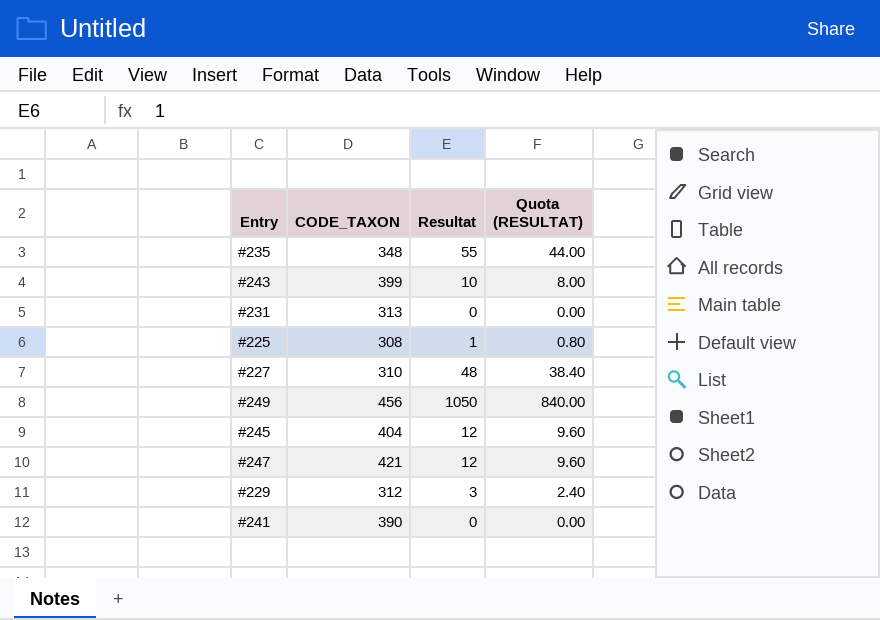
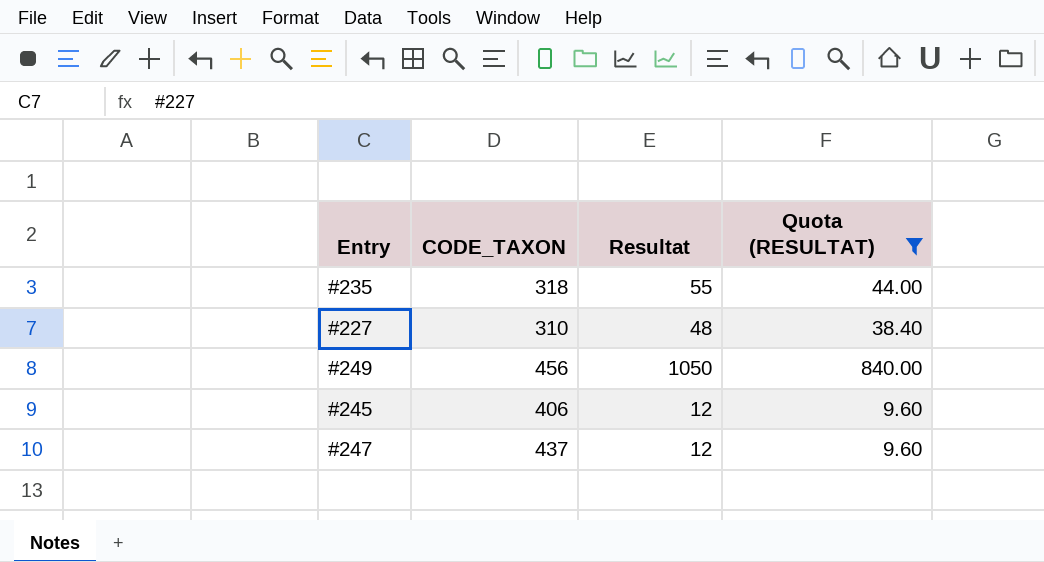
filter: none -> Quota (RESULTAT) >= 9.60
#235 | CODE_TAXON: 348 -> 318
#245 | CODE_TAXON: 404 -> 406
#247 | CODE_TAXON: 421 -> 437

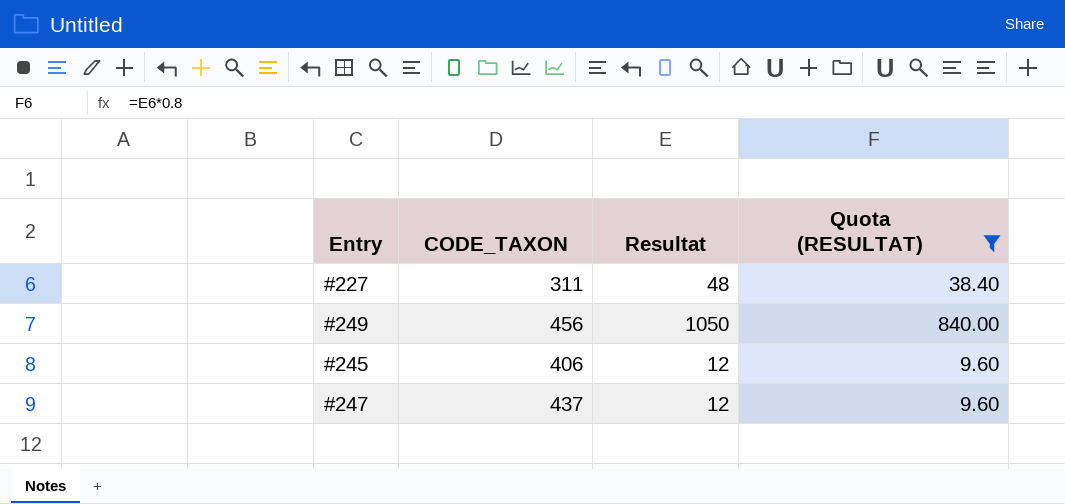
row #235: 318 | 55 | 44.00 -> none
#227 | CODE_TAXON: 310 -> 311

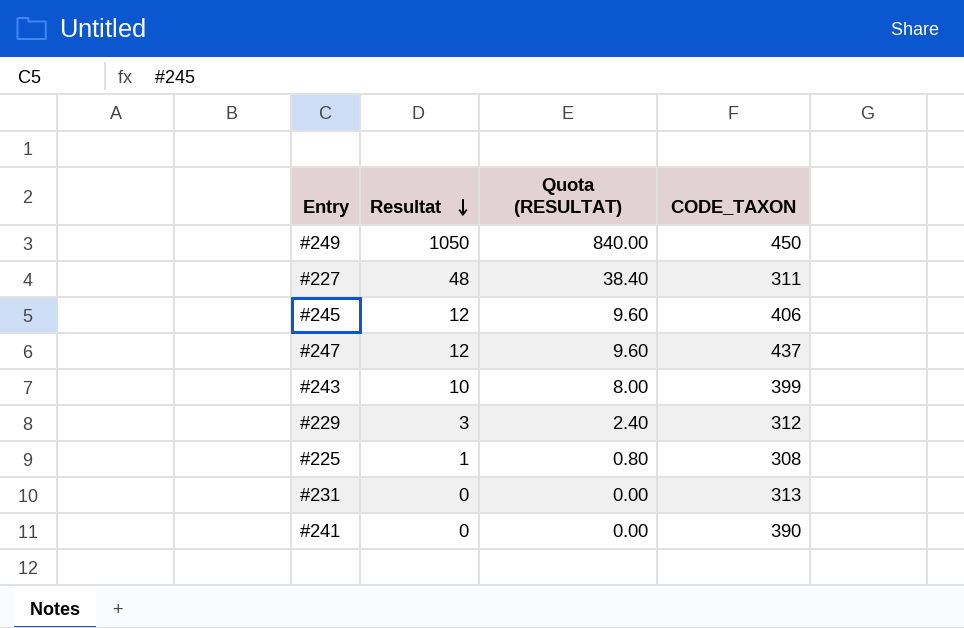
filter: Quota (RESULTAT) >= 9.60 -> none
row order: none -> Resultat descending
column CODE_TAXON | position: 2 -> 4
#249 | CODE_TAXON: 456 -> 450

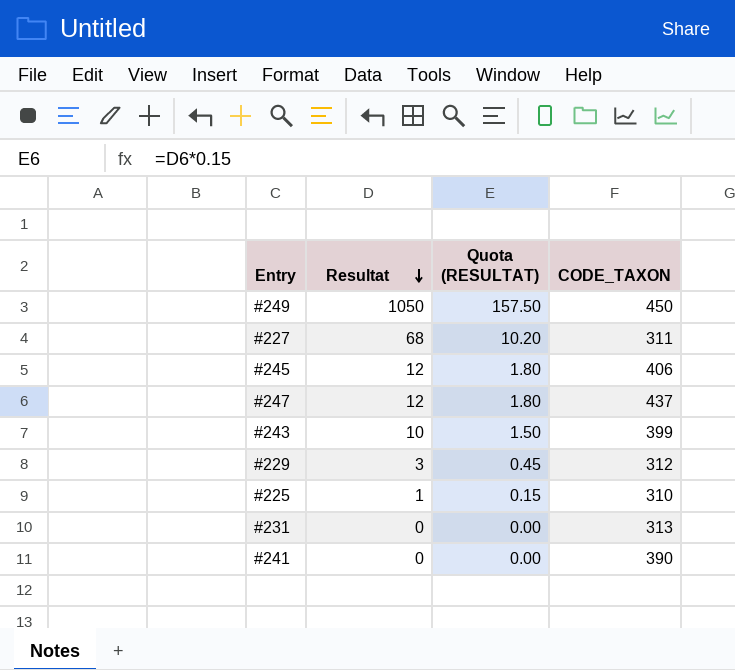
column Quota (RESULTAT) | formula: [Resultat] * 0.8 -> [Resultat] * 0.15
#227 | Resultat: 48 -> 68
#225 | CODE_TAXON: 308 -> 310

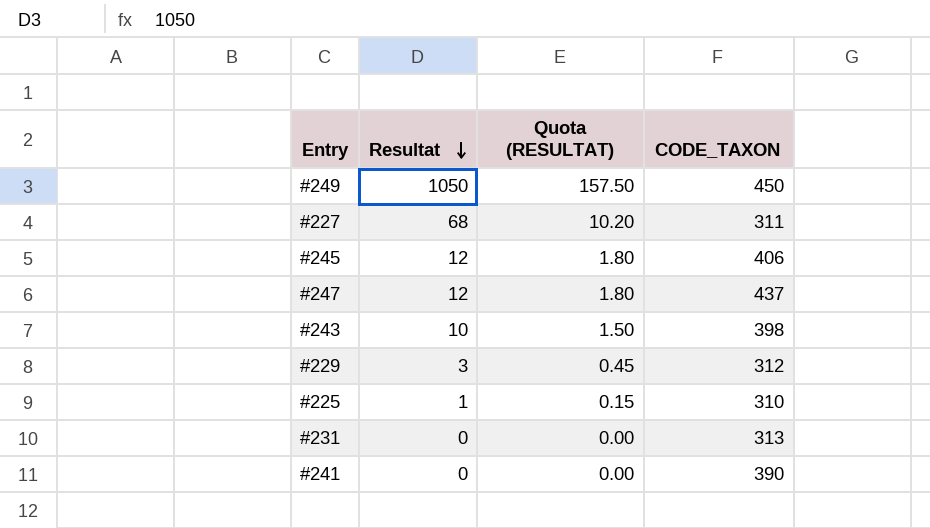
#243 | CODE_TAXON: 399 -> 398

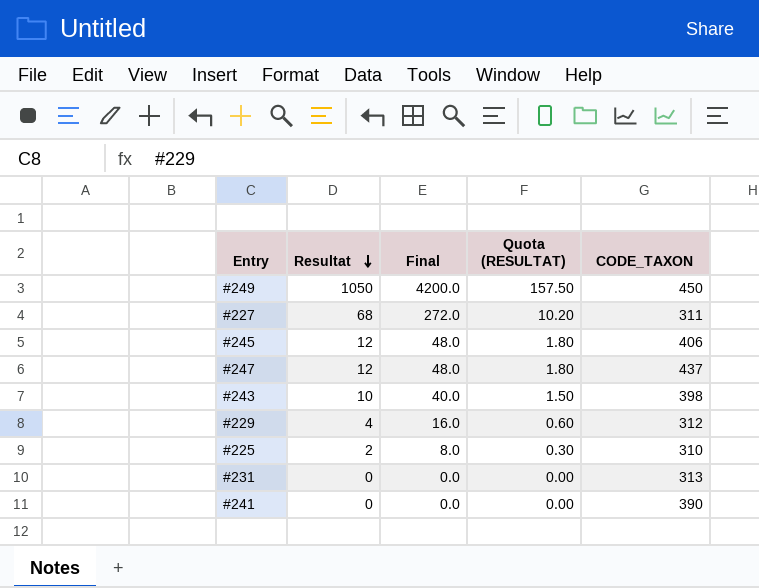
column Final | formula: none -> [Resultat] * 4
#229 | Resultat: 3 -> 4
#229 | Quota (RESULTAT): 0.45 -> 0.60
#225 | Resultat: 1 -> 2
#225 | Quota (RESULTAT): 0.15 -> 0.30

